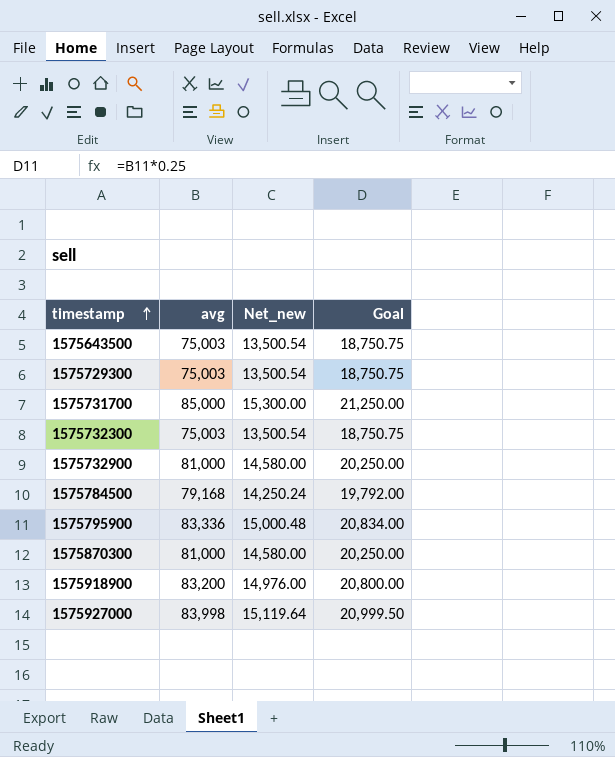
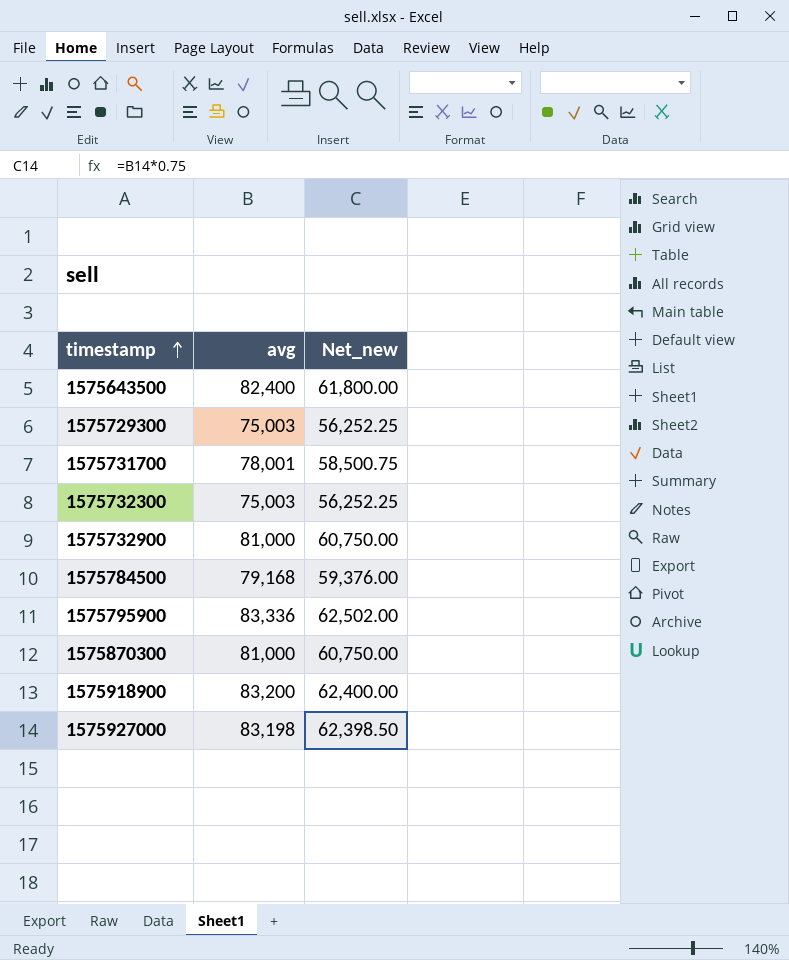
column Goal | formula: [avg] * 0.25 -> none
column Net_new | formula: [avg] * 0.18 -> [avg] * 0.75
1575643500 | avg: 75,003 -> 82,400
1575731700 | avg: 85,000 -> 78,001
1575927000 | avg: 83,998 -> 83,198

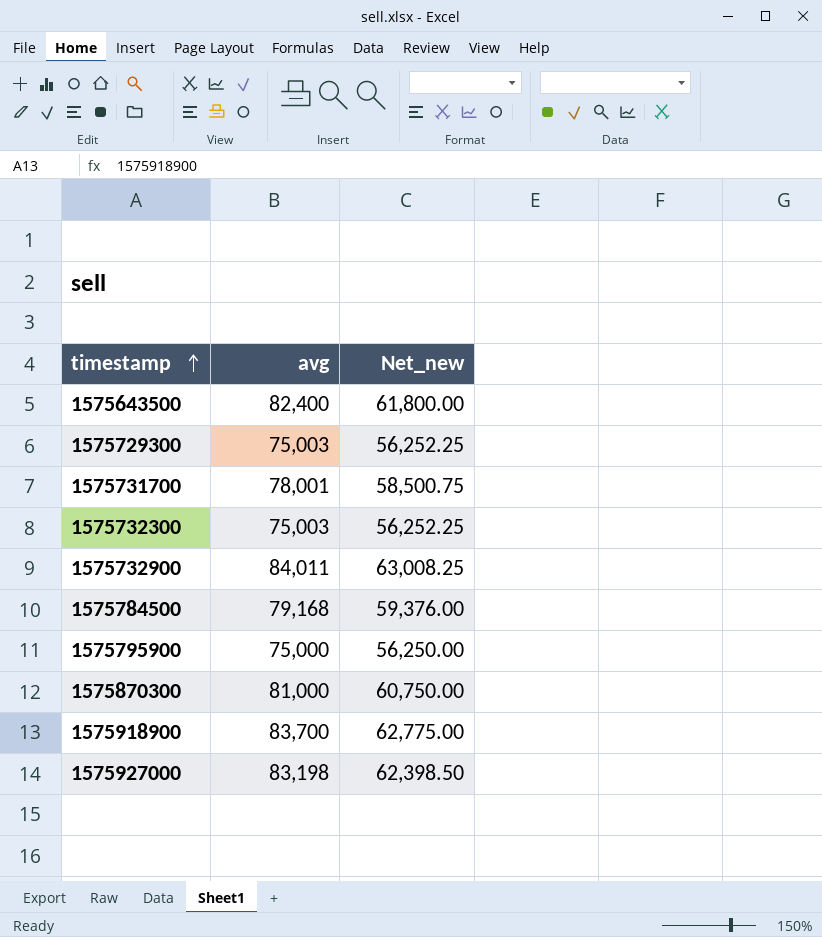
1575732900 | avg: 81,000 -> 84,011
1575732900 | Net_new: 60,750.00 -> 63,008.25
1575795900 | avg: 83,336 -> 75,000
1575795900 | Net_new: 62,502.00 -> 56,250.00
1575918900 | avg: 83,200 -> 83,700
1575918900 | Net_new: 62,400.00 -> 62,775.00

